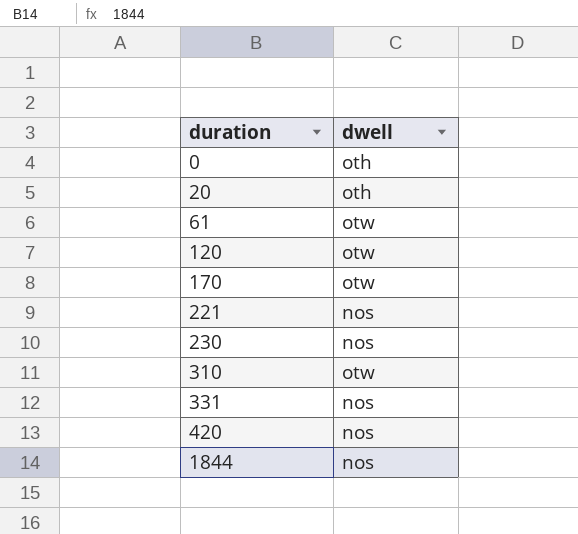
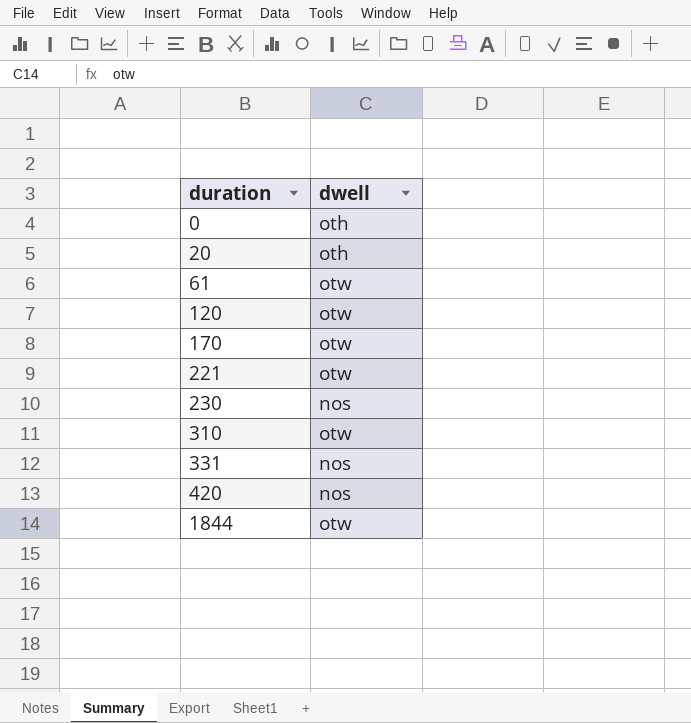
221 | dwell: nos -> otw
1844 | dwell: nos -> otw

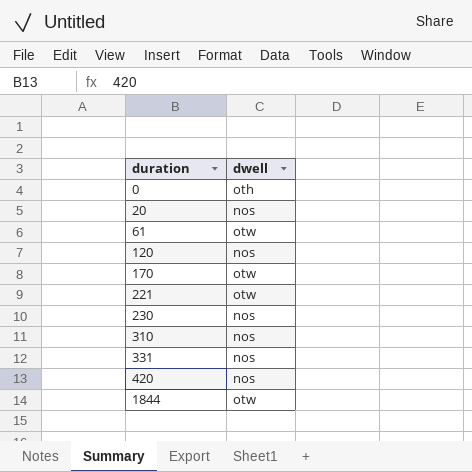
20 | dwell: oth -> nos
120 | dwell: otw -> nos
310 | dwell: otw -> nos

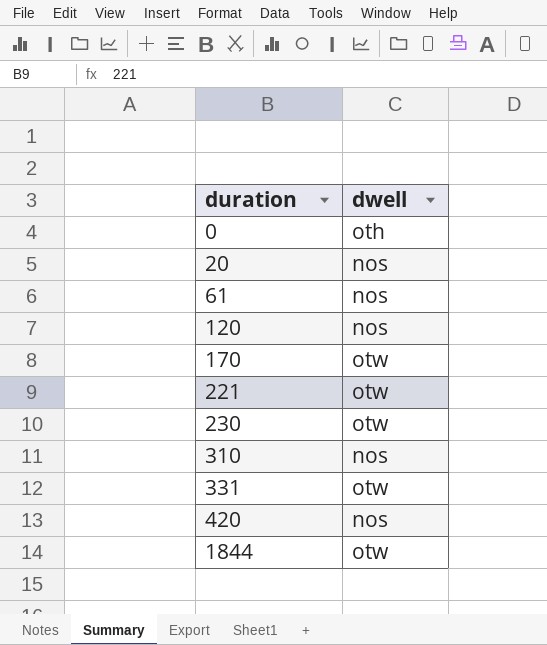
61 | dwell: otw -> nos
230 | dwell: nos -> otw
331 | dwell: nos -> otw

